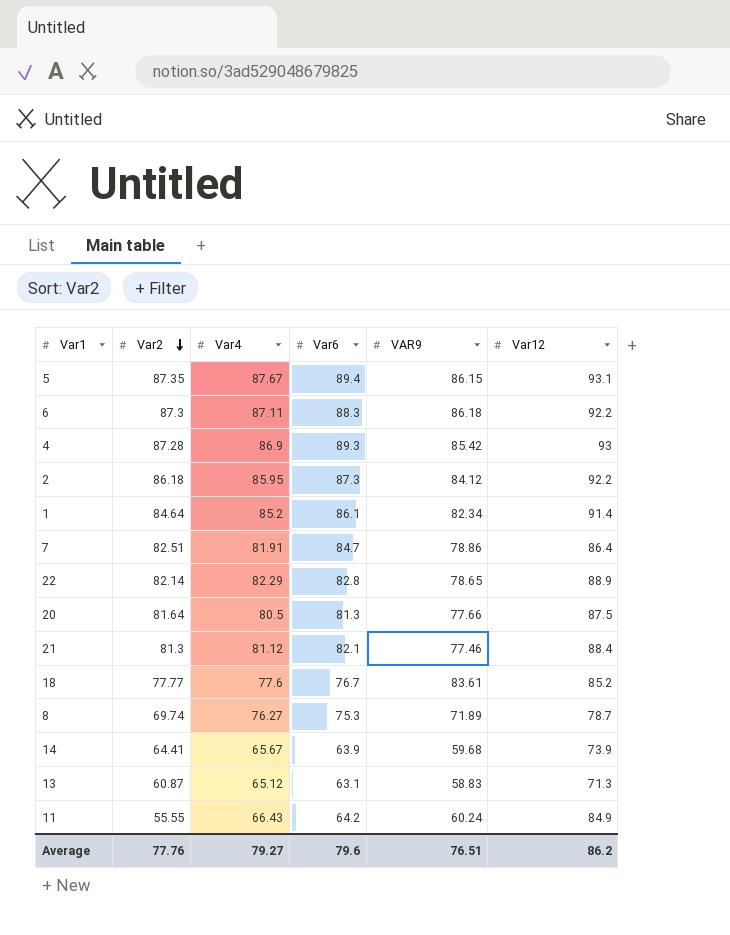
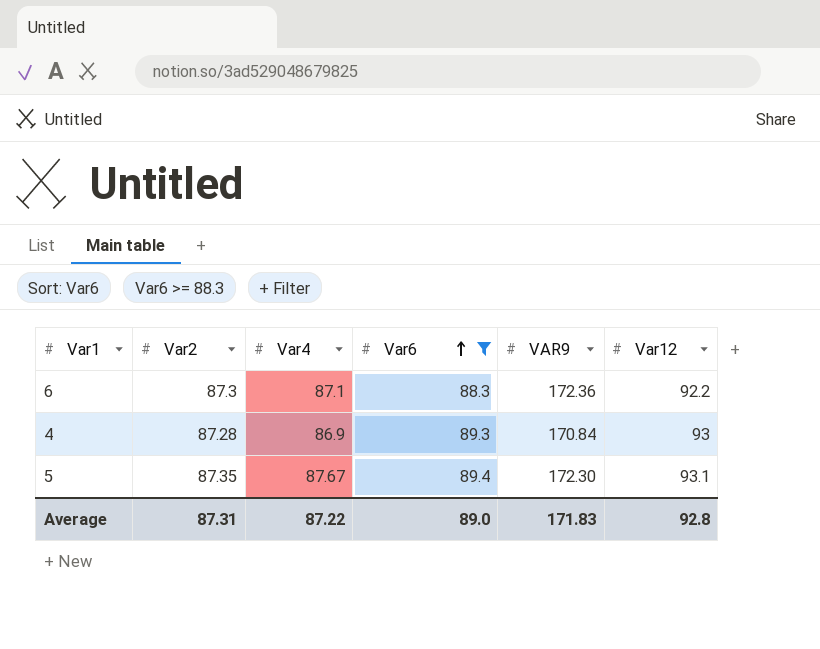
filter: none -> Var6 >= 88.3
row order: Var2 descending -> Var6 ascending
6 | Var4: 87.11 -> 87.1
6 | VAR9: 86.18 -> 172.36
4 | VAR9: 85.42 -> 170.84
5 | VAR9: 86.15 -> 172.30
Average | Var2: 77.76 -> 87.31
Average | Var4: 79.27 -> 87.22
Average | Var6: 79.6 -> 89.0
Average | VAR9: 76.51 -> 171.83
Average | Var12: 86.2 -> 92.8

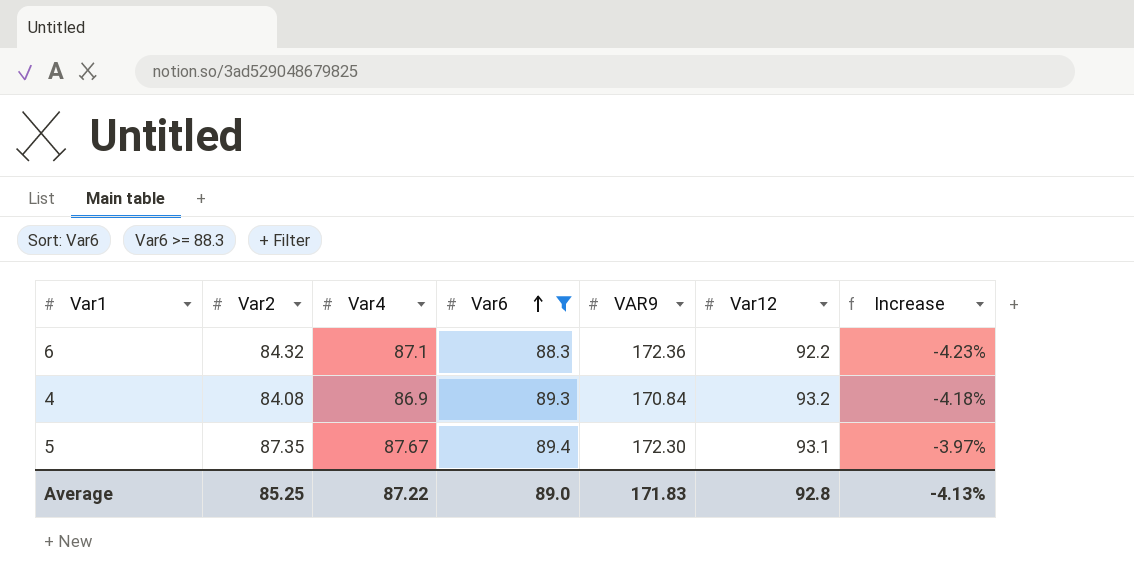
column Increase | formula: none -> ([Var6] - [Var12]) / [Var12]
6 | Var2: 87.3 -> 84.32
4 | Var2: 87.28 -> 84.08
4 | Var12: 93 -> 93.2
Average | Var2: 87.31 -> 85.25

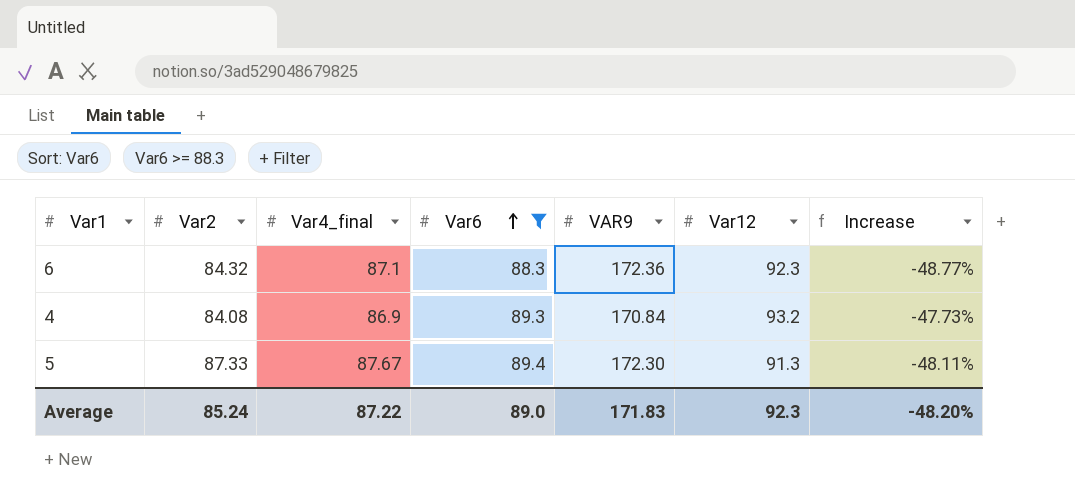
column name: Var4 -> Var4_final
column Increase | formula: ([Var6] - [Var12]) / [Var12] -> ([Var6] - [VAR9]) / [VAR9]
6 | Var12: 92.2 -> 92.3
5 | Var2: 87.35 -> 87.33
5 | Var12: 93.1 -> 91.3
Average | Var2: 85.25 -> 85.24
Average | Var12: 92.8 -> 92.3
Average | Increase: -4.13% -> -48.20%

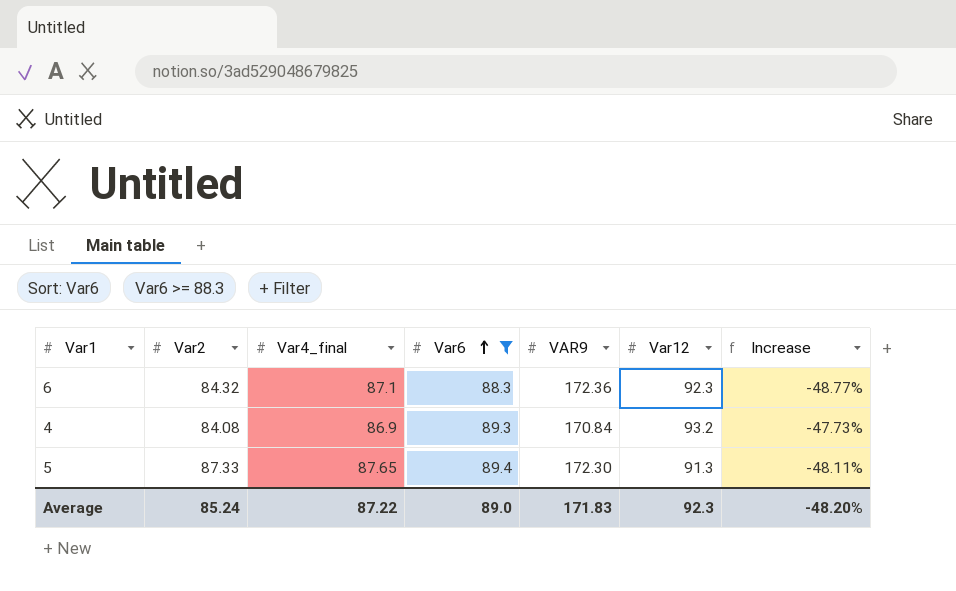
5 | Var4_final: 87.67 -> 87.65

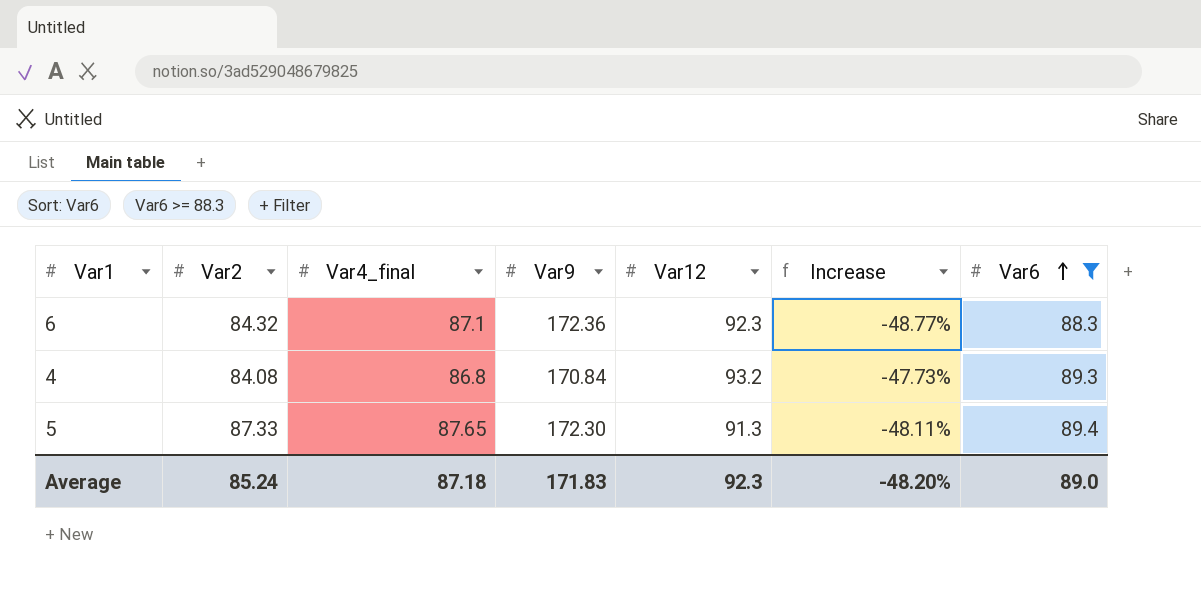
column name: VAR9 -> Var9
column Var6 | position: 4 -> 7
4 | Var4_final: 86.9 -> 86.8
Average | Var4_final: 87.22 -> 87.18

